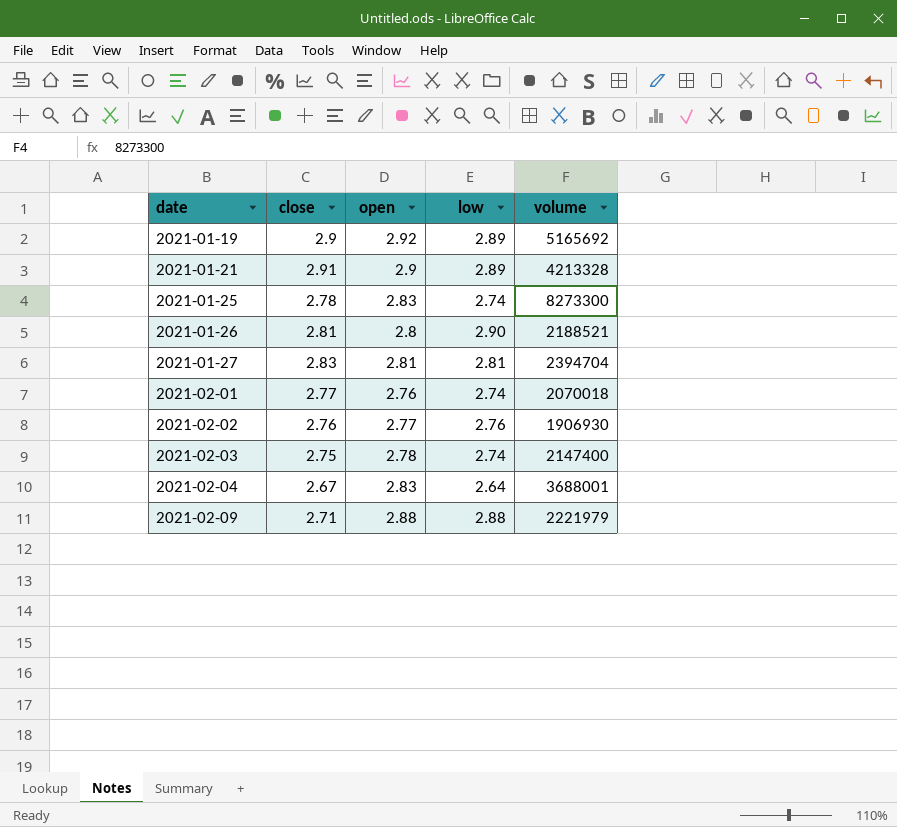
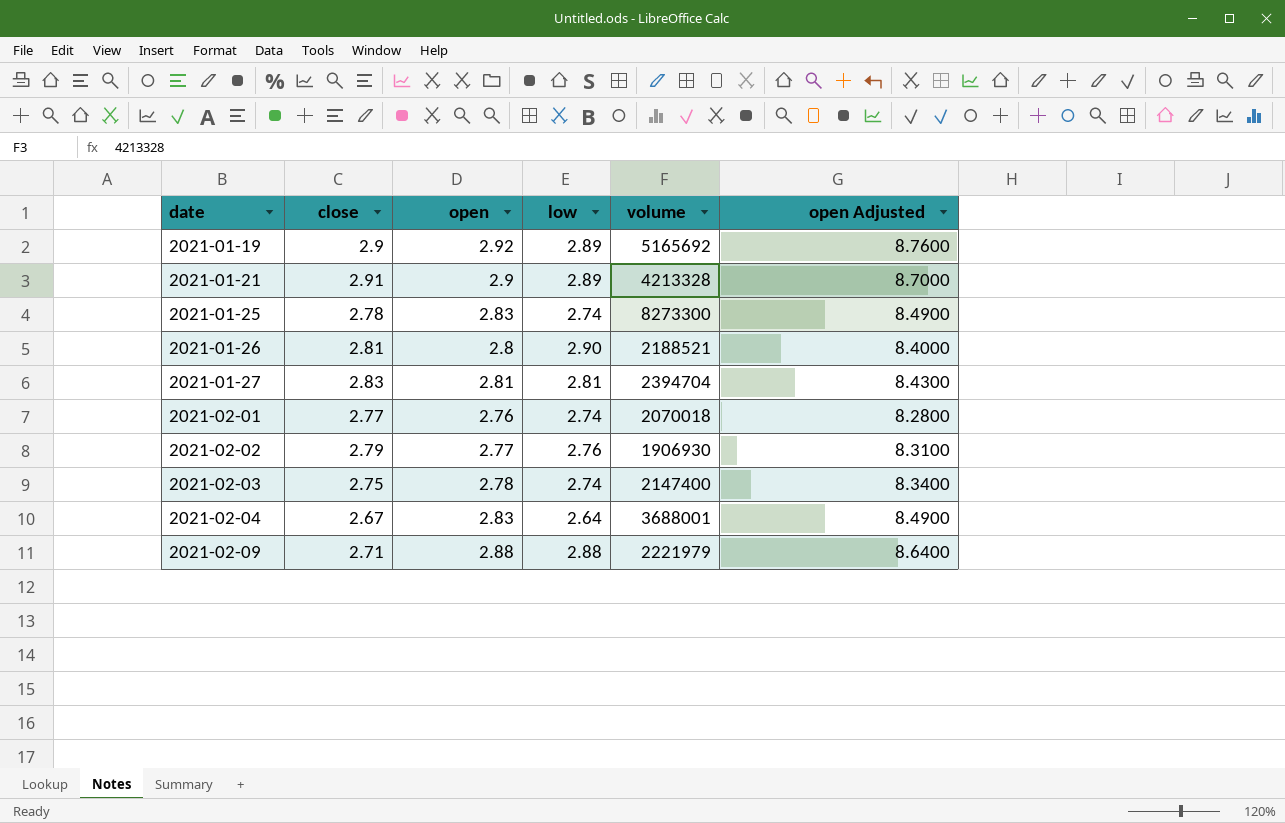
column open Adjusted | formula: none -> [open] * 3
2021-02-02 | close: 2.76 -> 2.79

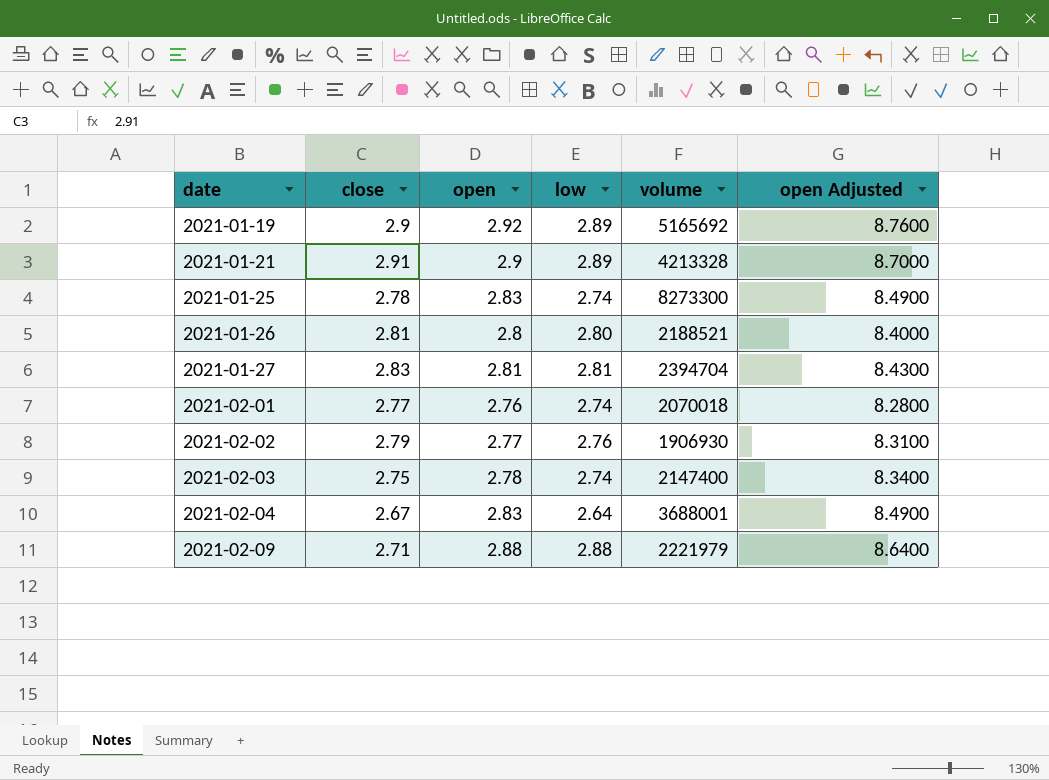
2021-01-26 | low: 2.90 -> 2.80

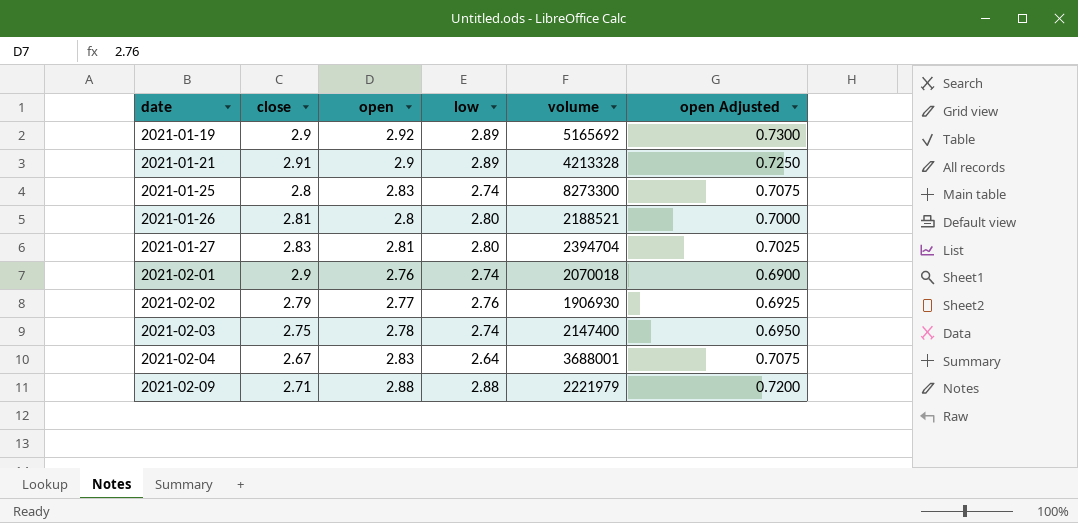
column open Adjusted | formula: [open] * 3 -> [open] * 0.25
2021-01-25 | close: 2.78 -> 2.8
2021-01-27 | low: 2.81 -> 2.80
2021-02-01 | close: 2.77 -> 2.9

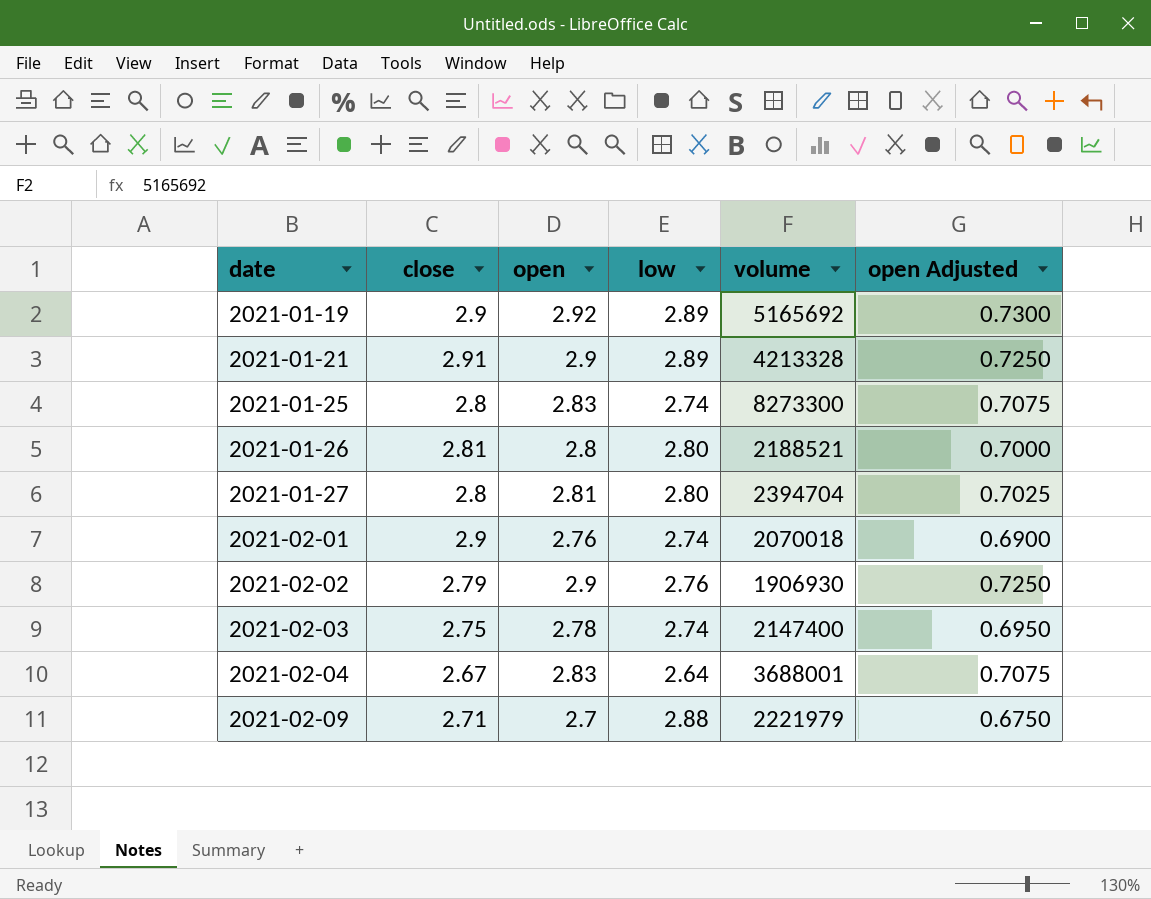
2021-01-27 | close: 2.83 -> 2.8
2021-02-02 | open: 2.77 -> 2.9
2021-02-02 | open Adjusted: 0.6925 -> 0.7250
2021-02-09 | open: 2.88 -> 2.7
2021-02-09 | open Adjusted: 0.7200 -> 0.6750

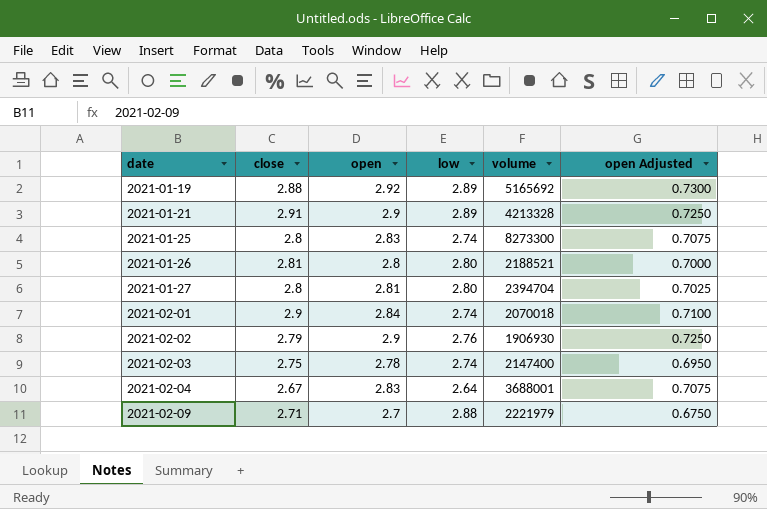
2021-01-19 | close: 2.9 -> 2.88
2021-02-01 | open: 2.76 -> 2.84
2021-02-01 | open Adjusted: 0.6900 -> 0.7100

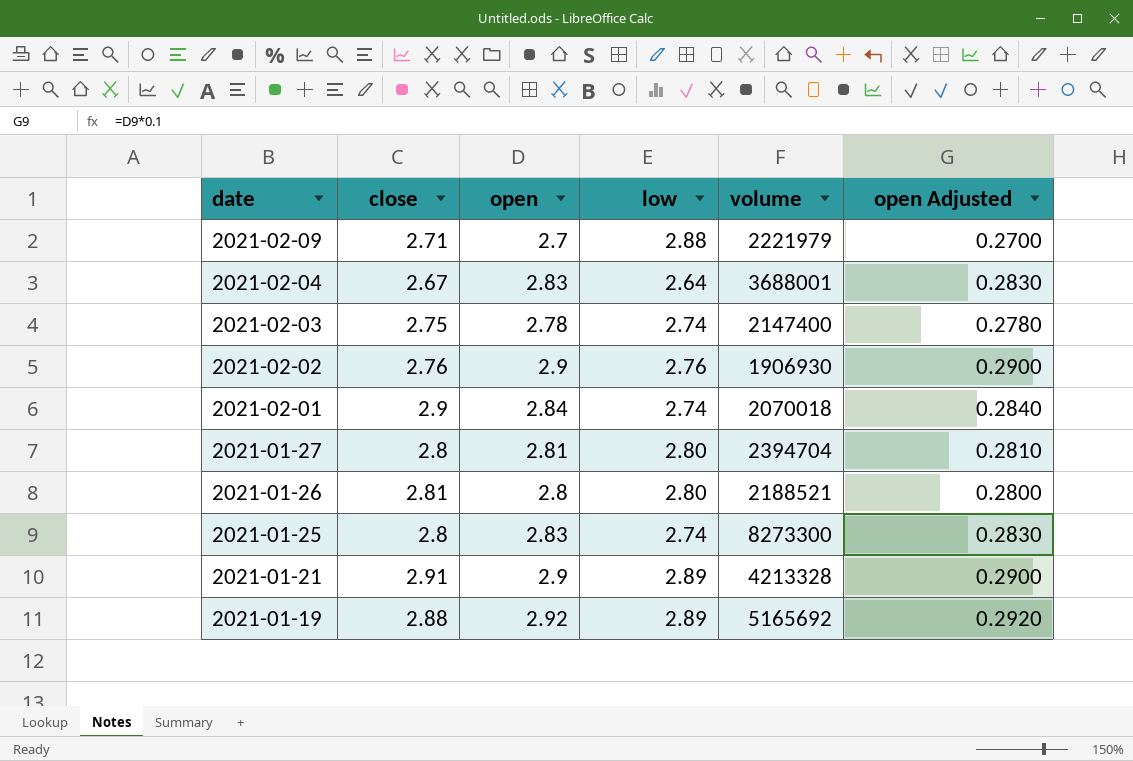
row order: date ascending -> date descending
column open Adjusted | formula: [open] * 0.25 -> [open] * 0.1
2021-02-02 | close: 2.79 -> 2.76

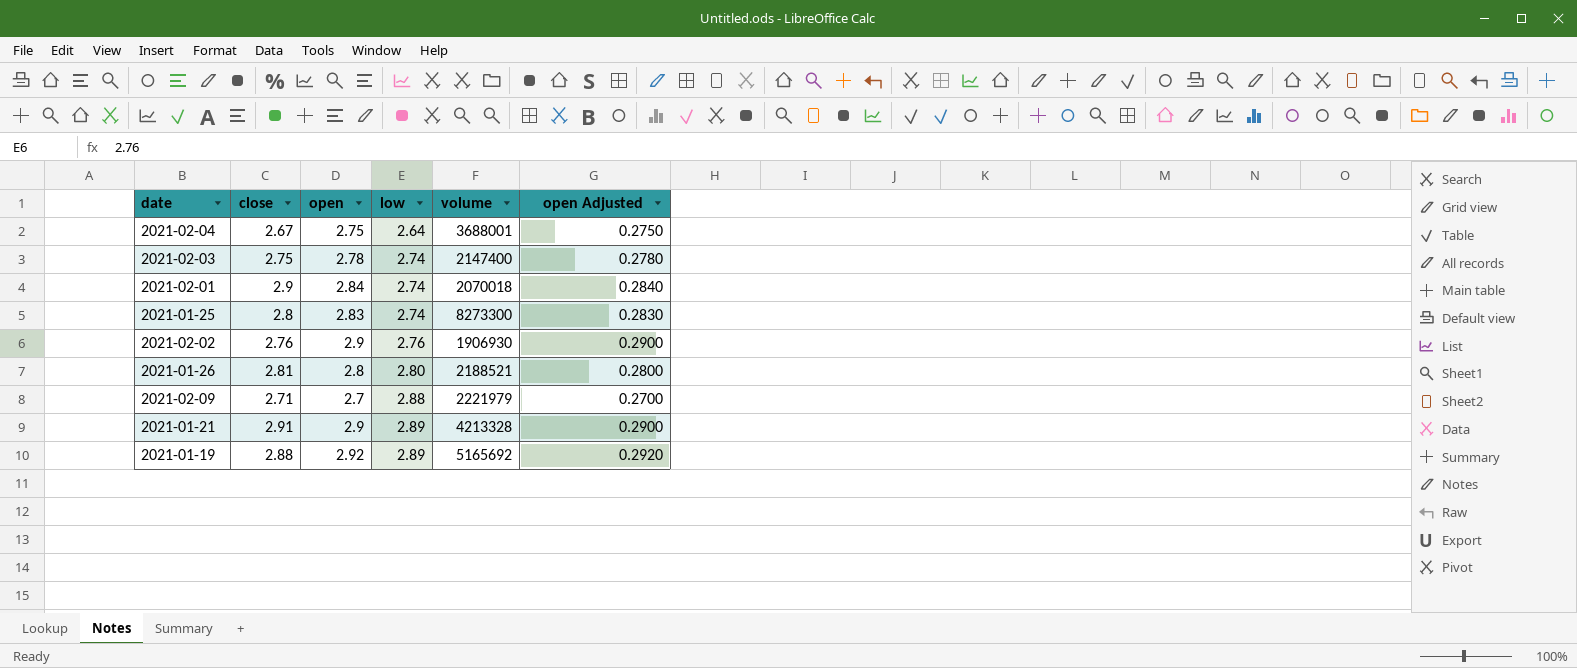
row order: date descending -> low ascending
row 2021-01-27: 2.8 | 2.81 | 2.80 | 2394704 | 0.2810 -> none
2021-02-04 | open: 2.83 -> 2.75
2021-02-04 | open Adjusted: 0.2830 -> 0.2750

